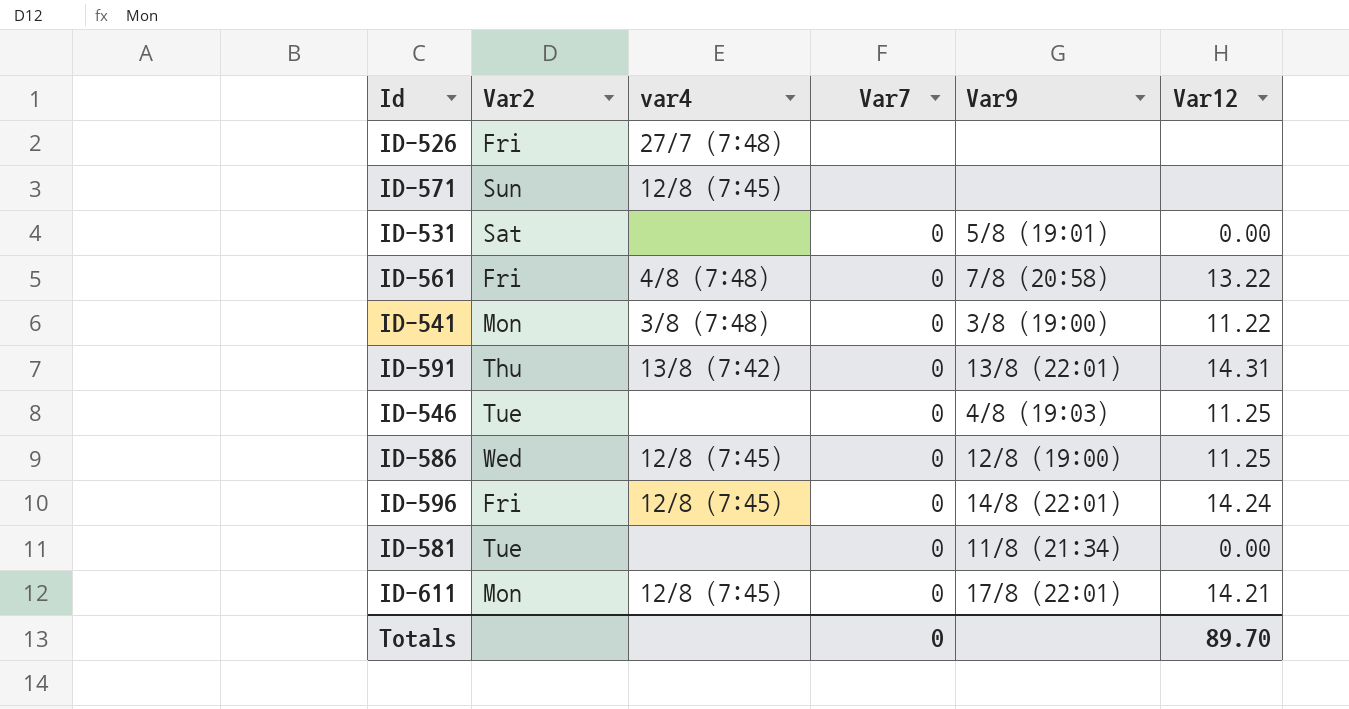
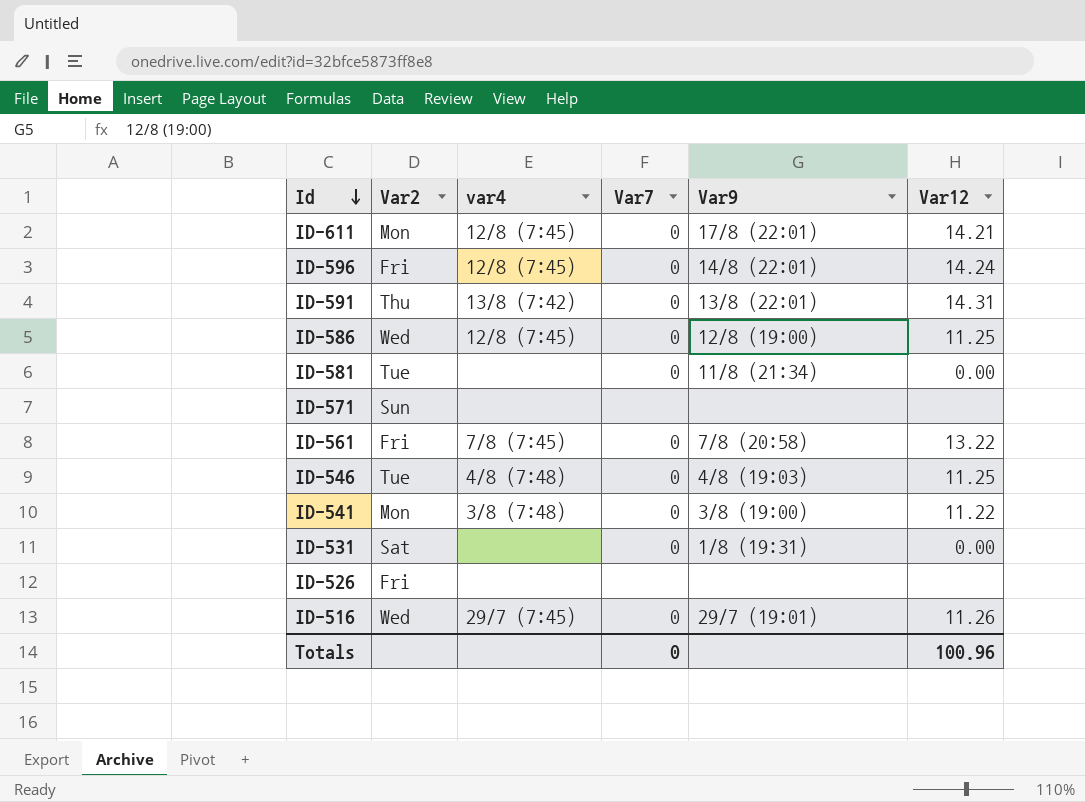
row order: none -> Id descending
ID-571 | var4: 12/8 (7:45) -> none
ID-561 | var4: 4/8 (7:48) -> 7/8 (7:45)
ID-546 | var4: none -> 4/8 (7:48)
ID-531 | Var9: 5/8 (19:01) -> 1/8 (19:31)
ID-526 | var4: 27/7 (7:48) -> none
row ID-516: none -> Wed | 29/7 (7:45) | 0 | 29/7 (19:01) | 11.26
Totals | Var12: 89.70 -> 100.96

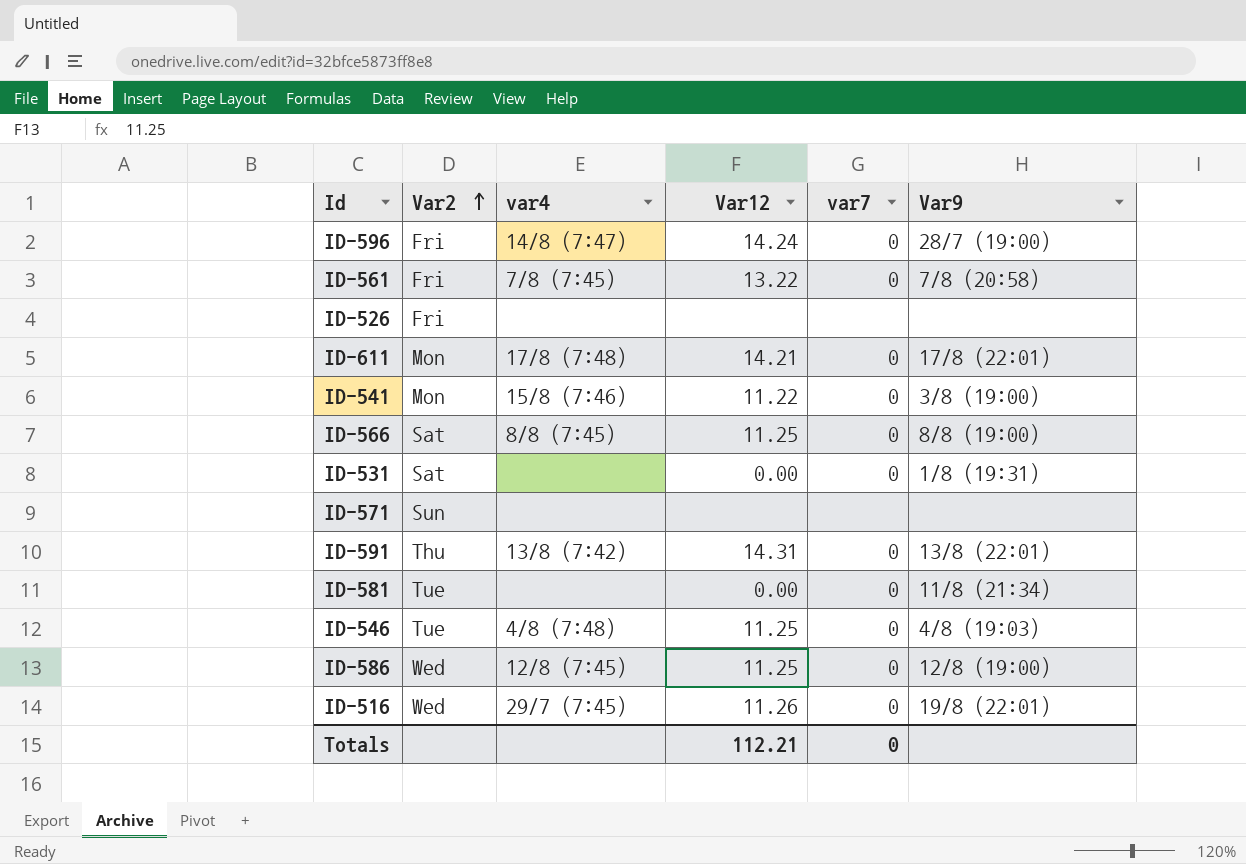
row order: Id descending -> Var2 ascending
column Var12 | position: 6 -> 4
column name: Var7 -> var7
ID-596 | var4: 12/8 (7:45) -> 14/8 (7:47)
ID-596 | Var9: 14/8 (22:01) -> 28/7 (19:00)
ID-611 | var4: 12/8 (7:45) -> 17/8 (7:48)
ID-541 | var4: 3/8 (7:48) -> 15/8 (7:46)
row ID-566: none -> Sat | 8/8 (7:45) | 11.25 | 0 | 8/8 (19:00)
ID-516 | Var9: 29/7 (19:01) -> 19/8 (22:01)
Totals | Var12: 100.96 -> 112.21

